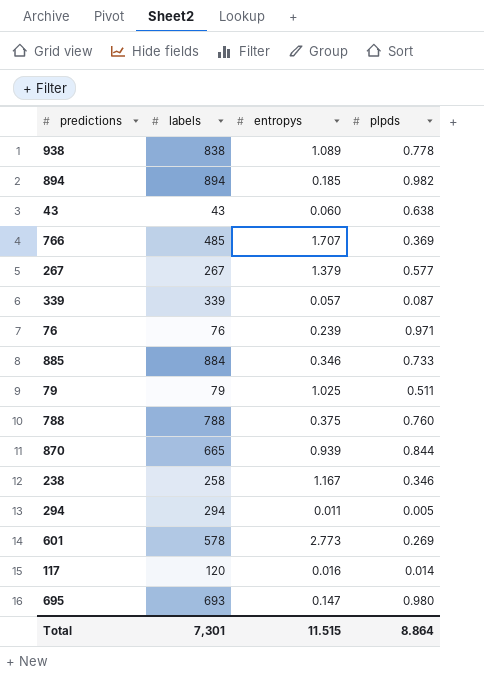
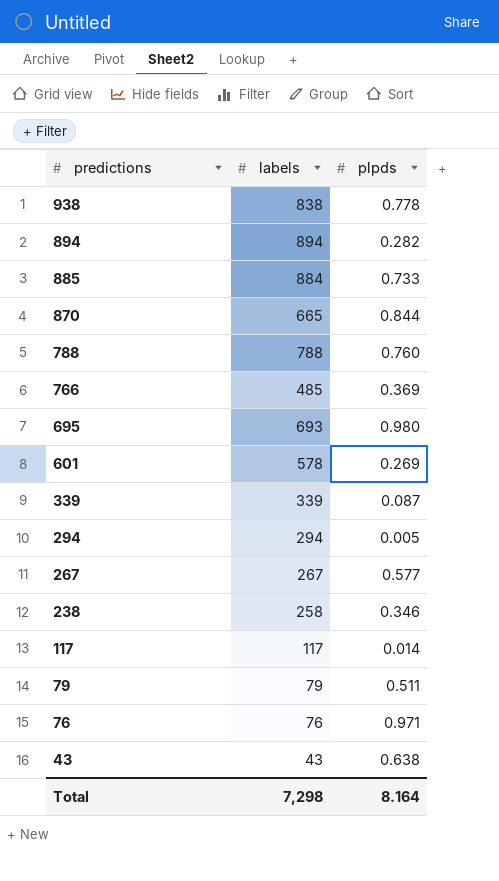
row order: none -> predictions descending
column entropys | position: 3 -> none
894 | plpds: 0.982 -> 0.282
117 | labels: 120 -> 117
Total | labels: 7,301 -> 7,298
Total | plpds: 8.864 -> 8.164

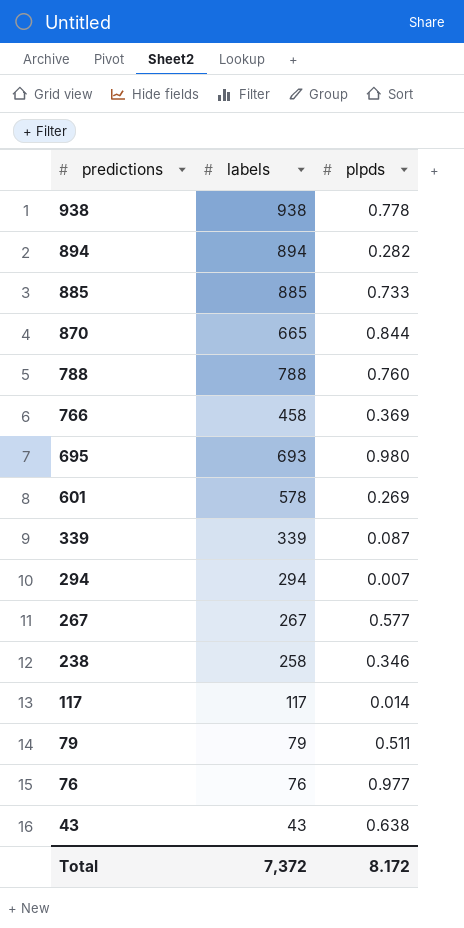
938 | labels: 838 -> 938
885 | labels: 884 -> 885
766 | labels: 485 -> 458
294 | plpds: 0.005 -> 0.007
76 | plpds: 0.971 -> 0.977
Total | labels: 7,298 -> 7,372
Total | plpds: 8.164 -> 8.172

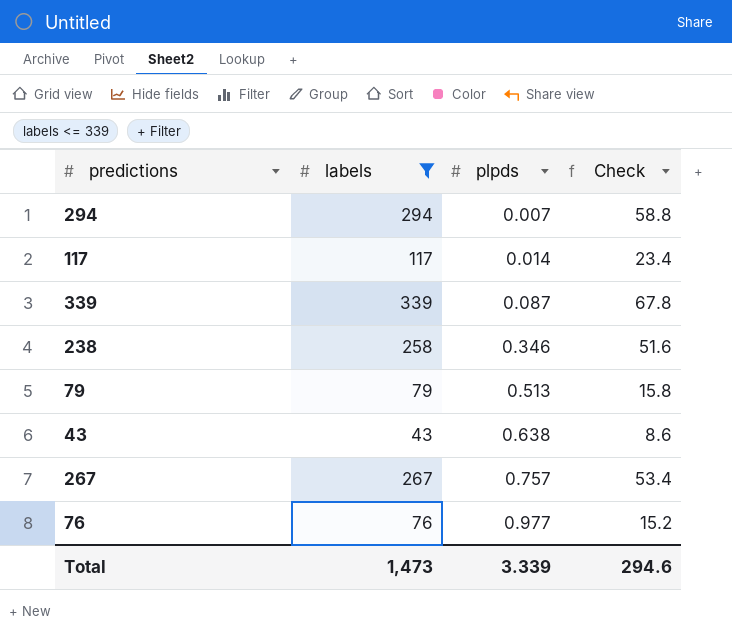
filter: none -> labels <= 339
row order: predictions descending -> plpds ascending
column Check | formula: none -> [labels] * 0.2
79 | plpds: 0.511 -> 0.513
267 | plpds: 0.577 -> 0.757
Total | labels: 7,372 -> 1,473
Total | plpds: 8.172 -> 3.339

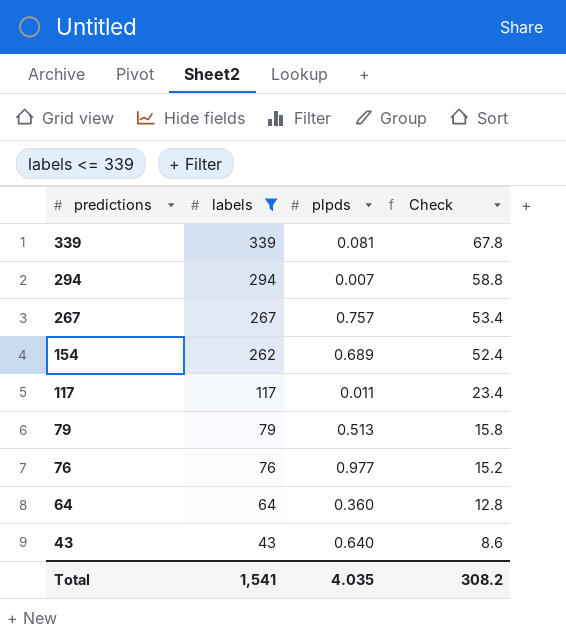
row order: plpds ascending -> predictions descending
row 238: 258 | 0.346 | 51.6 -> none
339 | plpds: 0.087 -> 0.081
row 154: none -> 262 | 0.689 | 52.4
117 | plpds: 0.014 -> 0.011
row 64: none -> 64 | 0.360 | 12.8
43 | plpds: 0.638 -> 0.640
Total | labels: 1,473 -> 1,541
Total | plpds: 3.339 -> 4.035
Total | Check: 294.6 -> 308.2

